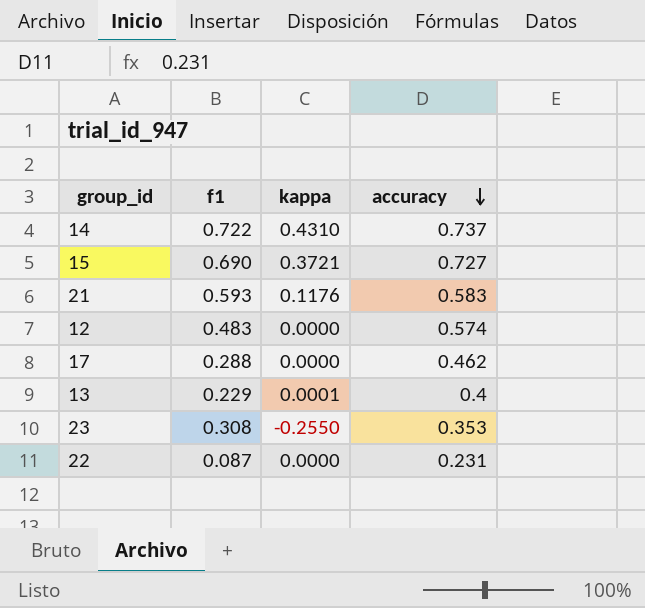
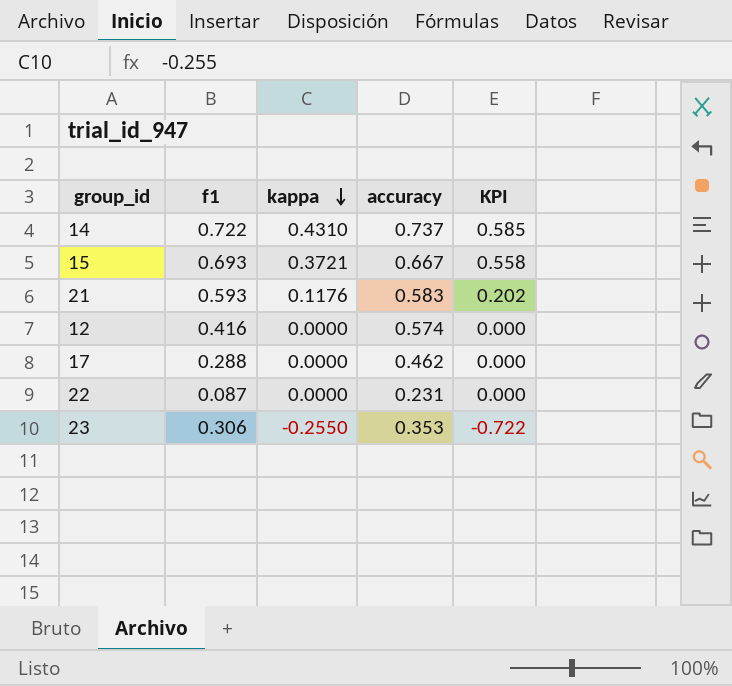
row order: accuracy descending -> kappa descending
column KPI | formula: none -> [kappa] / [accuracy]
row 13: 0.229 | 0.0001 | 0.4 -> none
15 | f1: 0.690 -> 0.693
15 | accuracy: 0.727 -> 0.667
12 | f1: 0.483 -> 0.416
23 | f1: 0.308 -> 0.306

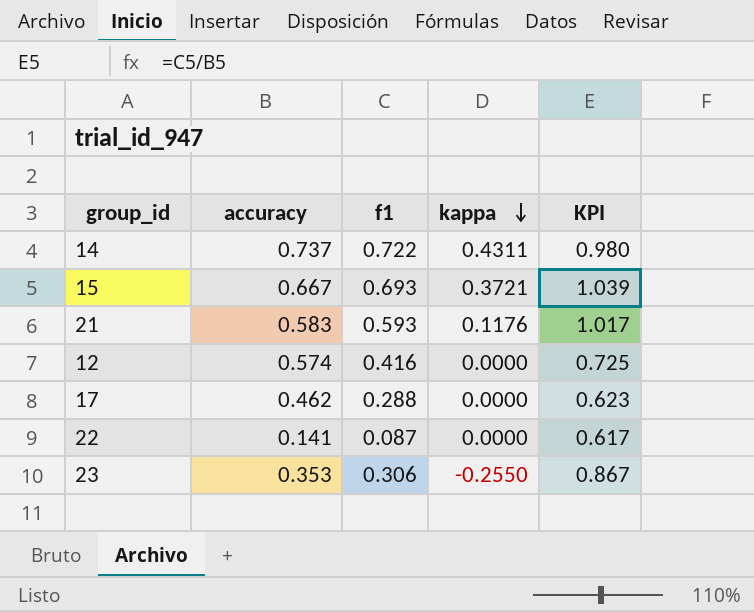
column accuracy | position: 4 -> 2
column KPI | formula: [kappa] / [accuracy] -> [f1] / [accuracy]
14 | kappa: 0.4310 -> 0.4311
22 | accuracy: 0.231 -> 0.141

